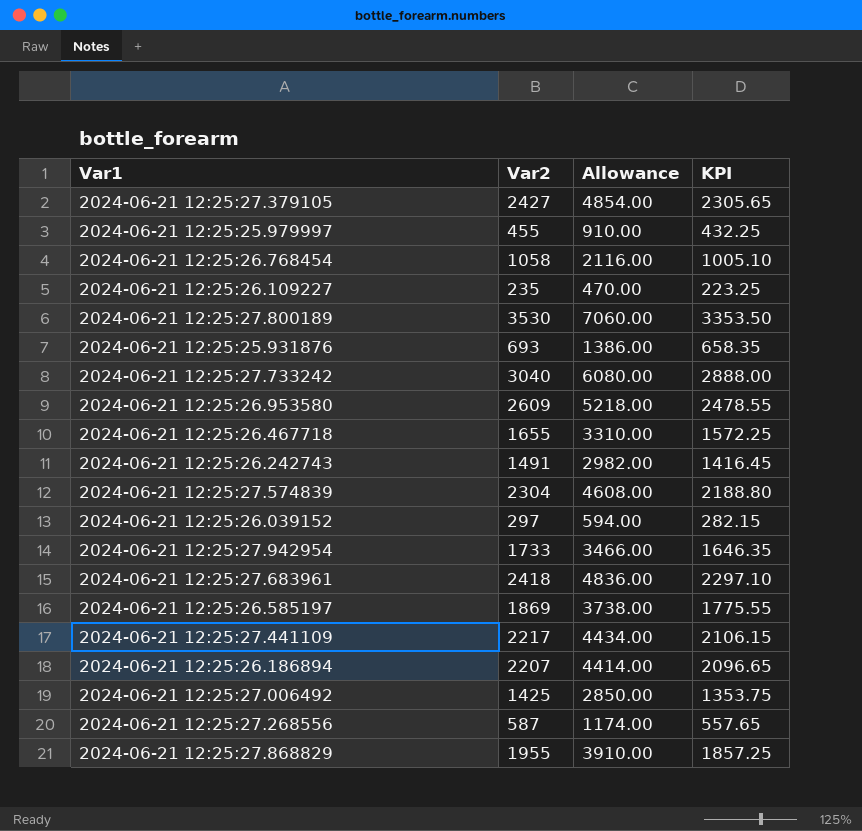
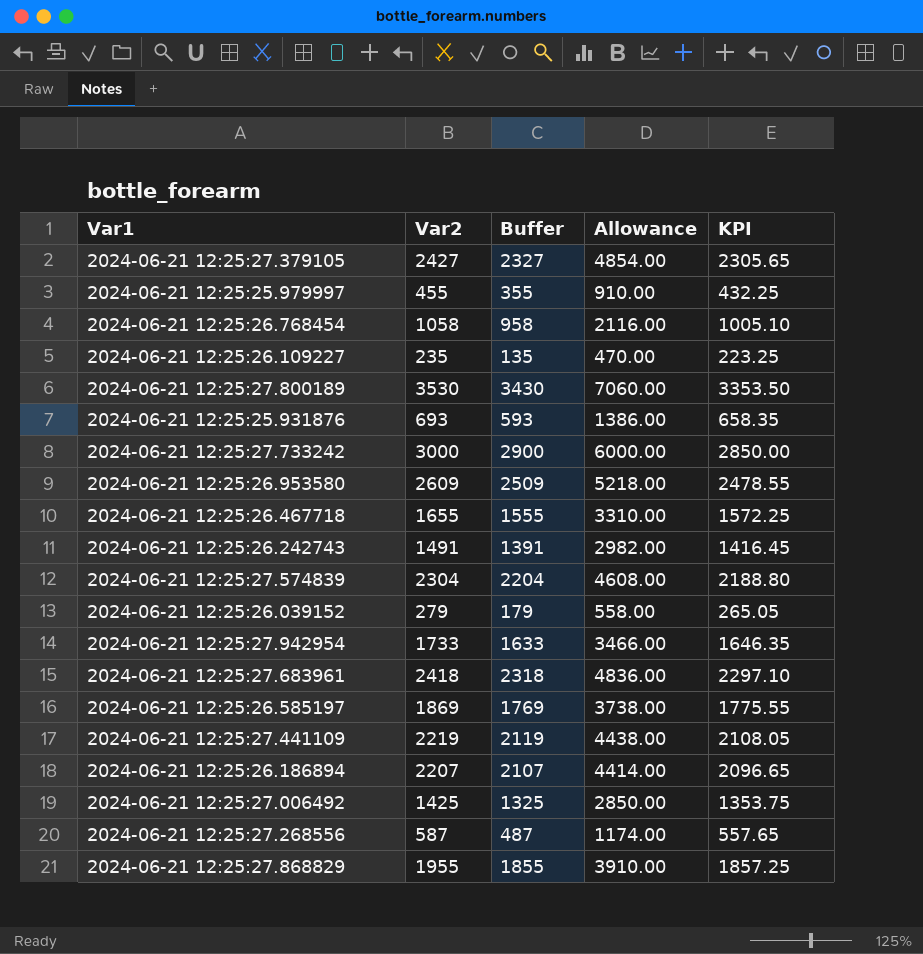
column Buffer | formula: none -> [Var2] - 100
2024-06-21 12:25:27.733242 | Var2: 3040 -> 3000
2024-06-21 12:25:27.733242 | Allowance: 6080.00 -> 6000.00
2024-06-21 12:25:27.733242 | KPI: 2888.00 -> 2850.00
2024-06-21 12:25:26.039152 | Var2: 297 -> 279
2024-06-21 12:25:26.039152 | Allowance: 594.00 -> 558.00
2024-06-21 12:25:26.039152 | KPI: 282.15 -> 265.05
2024-06-21 12:25:27.441109 | Var2: 2217 -> 2219
2024-06-21 12:25:27.441109 | Allowance: 4434.00 -> 4438.00
2024-06-21 12:25:27.441109 | KPI: 2106.15 -> 2108.05

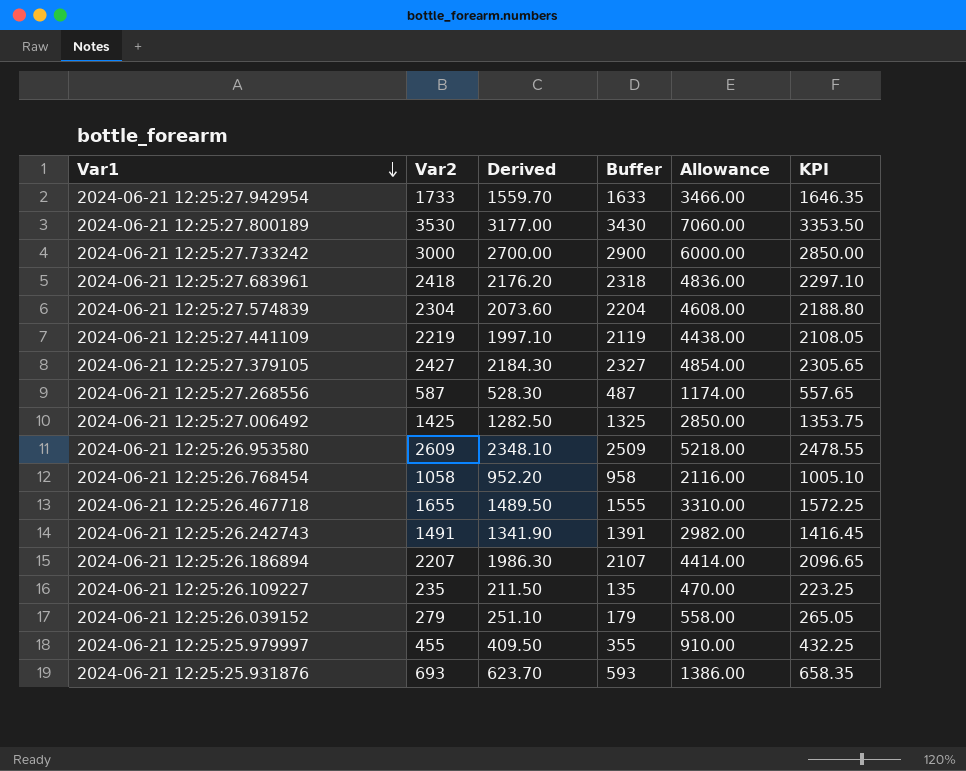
row order: none -> Var1 descending
column Derived | formula: none -> [Var2] * 0.9
row 2024-06-21 12:25:26.585197: 1869 | 1769 | 3738.00 | 1775.55 -> none
row 2024-06-21 12:25:27.868829: 1955 | 1855 | 3910.00 | 1857.25 -> none

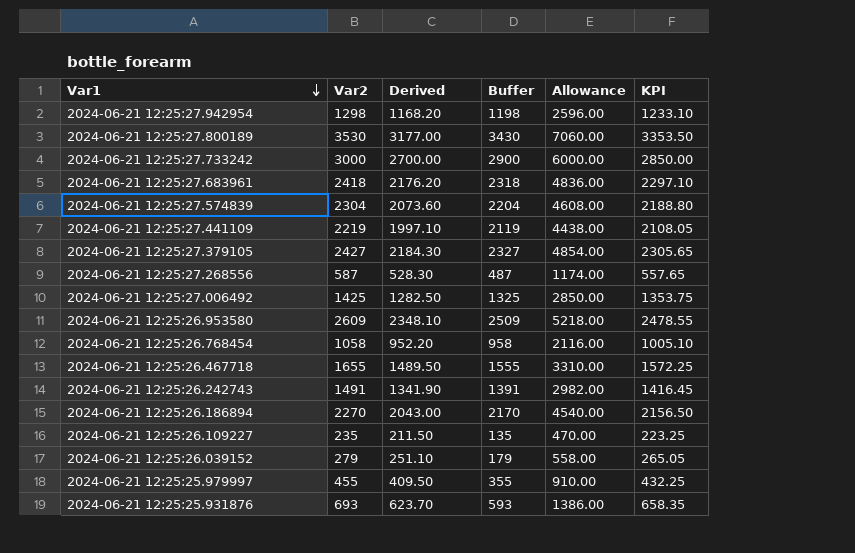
2024-06-21 12:25:27.942954 | Var2: 1733 -> 1298
2024-06-21 12:25:27.942954 | Derived: 1559.70 -> 1168.20
2024-06-21 12:25:27.942954 | Buffer: 1633 -> 1198
2024-06-21 12:25:27.942954 | Allowance: 3466.00 -> 2596.00
2024-06-21 12:25:27.942954 | KPI: 1646.35 -> 1233.10
2024-06-21 12:25:26.186894 | Var2: 2207 -> 2270
2024-06-21 12:25:26.186894 | Derived: 1986.30 -> 2043.00
2024-06-21 12:25:26.186894 | Buffer: 2107 -> 2170
2024-06-21 12:25:26.186894 | Allowance: 4414.00 -> 4540.00
2024-06-21 12:25:26.186894 | KPI: 2096.65 -> 2156.50

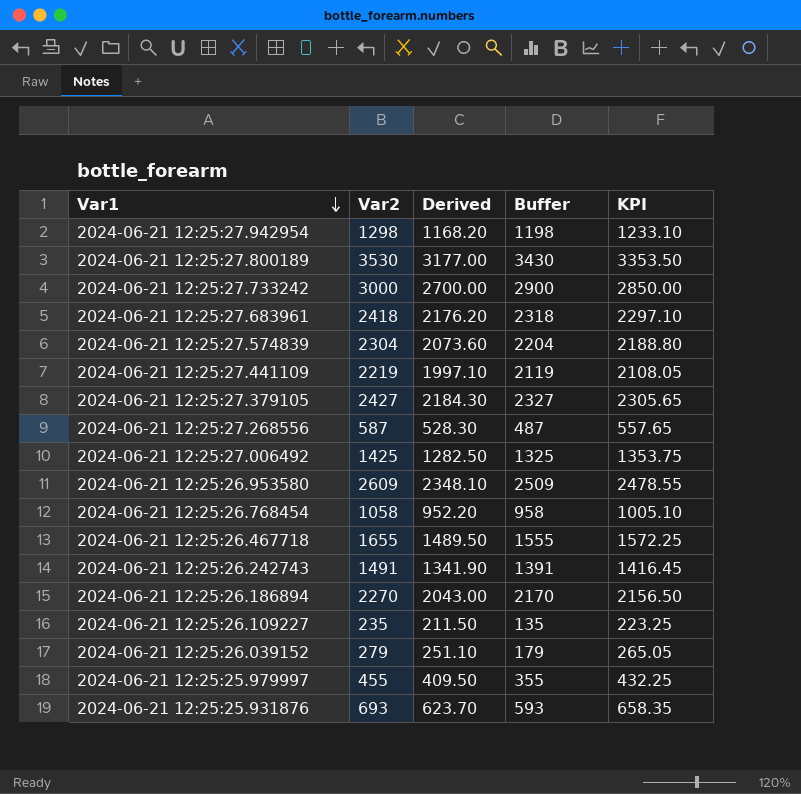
column Allowance | formula: [Var2] * 2 -> none

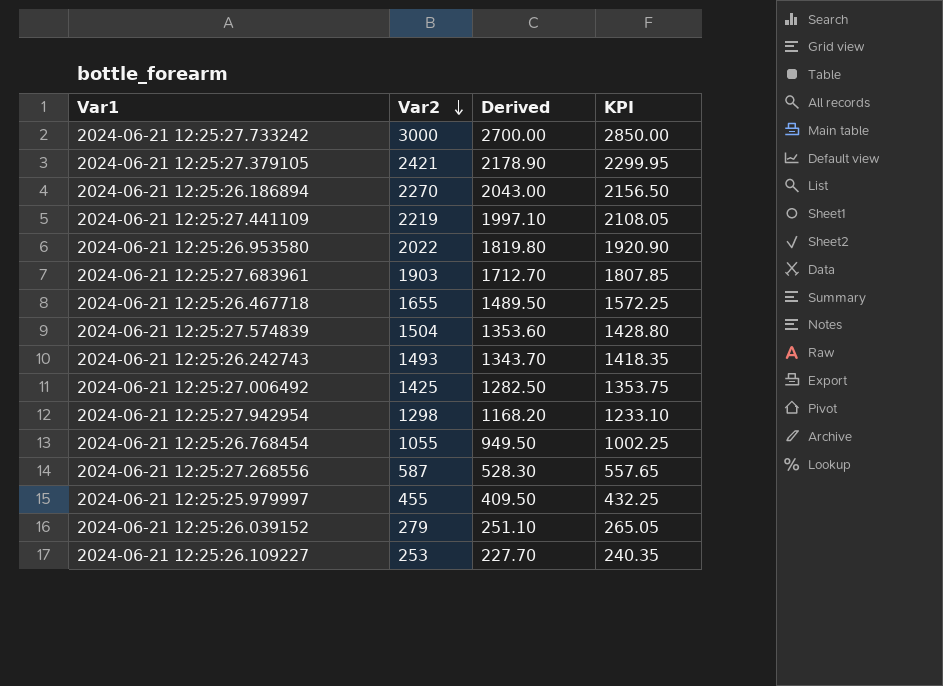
row order: Var1 descending -> Var2 descending
column Buffer | formula: [Var2] - 100 -> none
row 2024-06-21 12:25:27.800189: 3530 | 3177.00 | 3430 | 3353.50 -> none
row 2024-06-21 12:25:25.931876: 693 | 623.70 | 593 | 658.35 -> none
2024-06-21 12:25:27.379105 | Var2: 2427 -> 2421
2024-06-21 12:25:27.379105 | Derived: 2184.30 -> 2178.90
2024-06-21 12:25:27.379105 | KPI: 2305.65 -> 2299.95
2024-06-21 12:25:26.953580 | Var2: 2609 -> 2022
2024-06-21 12:25:26.953580 | Derived: 2348.10 -> 1819.80
2024-06-21 12:25:26.953580 | KPI: 2478.55 -> 1920.90
2024-06-21 12:25:27.683961 | Var2: 2418 -> 1903
2024-06-21 12:25:27.683961 | Derived: 2176.20 -> 1712.70
2024-06-21 12:25:27.683961 | KPI: 2297.10 -> 1807.85
2024-06-21 12:25:27.574839 | Var2: 2304 -> 1504
2024-06-21 12:25:27.574839 | Derived: 2073.60 -> 1353.60
2024-06-21 12:25:27.574839 | KPI: 2188.80 -> 1428.80
2024-06-21 12:25:26.242743 | Var2: 1491 -> 1493
2024-06-21 12:25:26.242743 | Derived: 1341.90 -> 1343.70
2024-06-21 12:25:26.242743 | KPI: 1416.45 -> 1418.35
2024-06-21 12:25:26.768454 | Var2: 1058 -> 1055
2024-06-21 12:25:26.768454 | Derived: 952.20 -> 949.50
2024-06-21 12:25:26.768454 | KPI: 1005.10 -> 1002.25
2024-06-21 12:25:26.109227 | Var2: 235 -> 253
2024-06-21 12:25:26.109227 | Derived: 211.50 -> 227.70
2024-06-21 12:25:26.109227 | KPI: 223.25 -> 240.35

